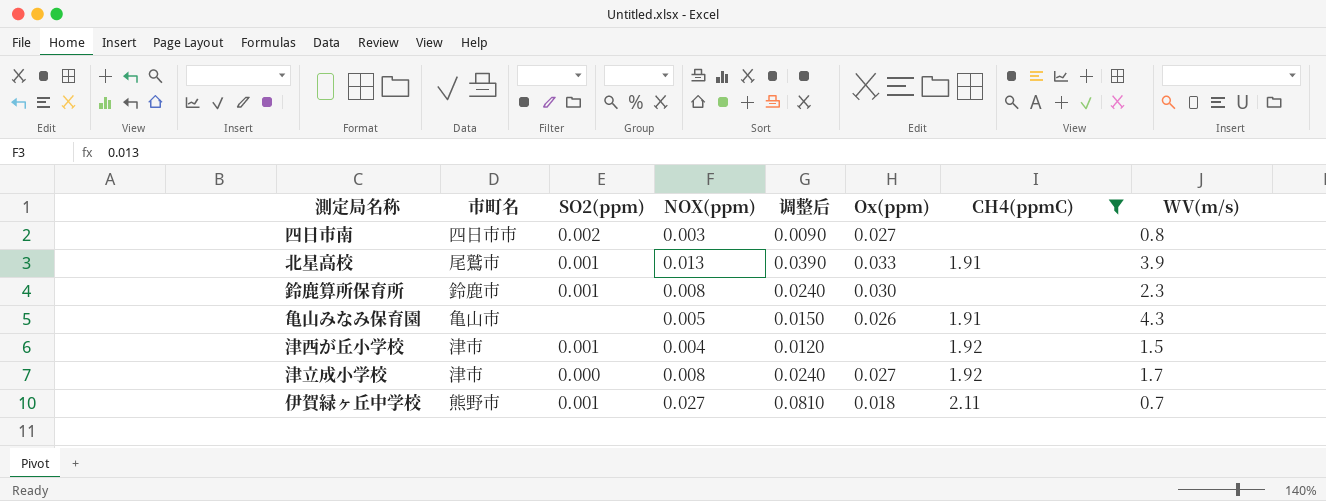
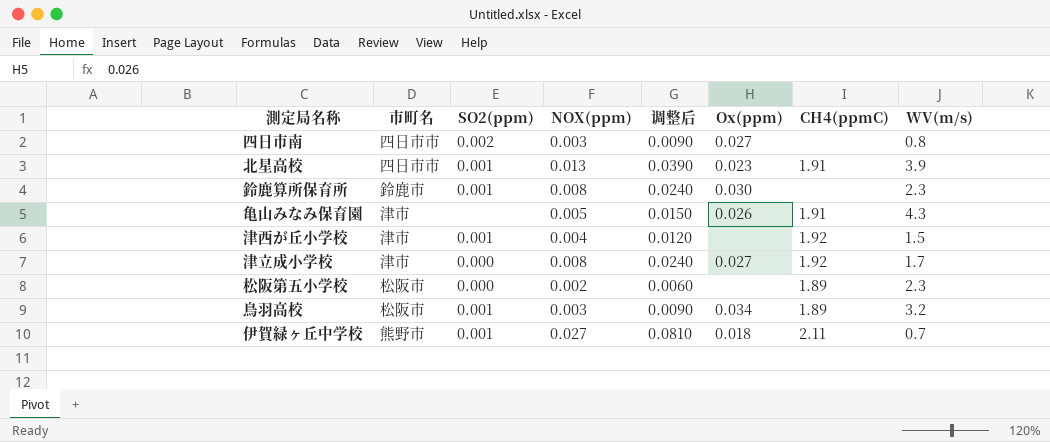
filter: CH4(ppmC) != 1.89 -> none
北星高校 | 市町名: 尾鷲市 -> 四日市市
北星高校 | Ox(ppm): 0.033 -> 0.023
亀山みなみ保育園 | 市町名: 亀山市 -> 津市

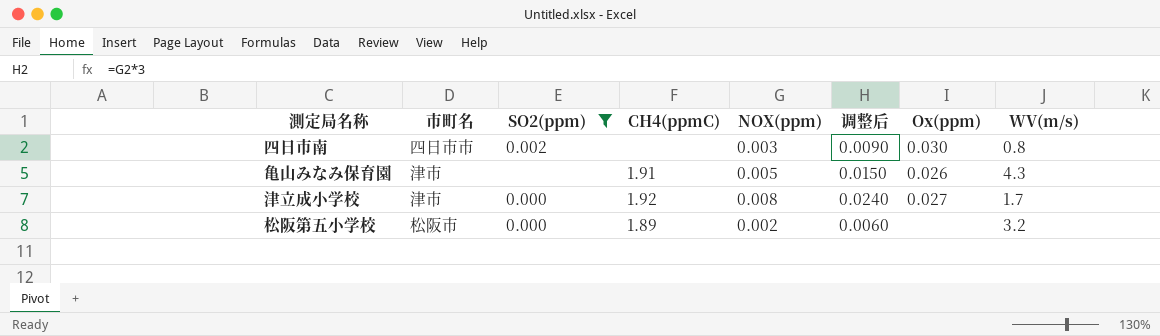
filter: none -> SO2(ppm) != 0.001
column CH4(ppmC) | position: 7 -> 4
四日市南 | Ox(ppm): 0.027 -> 0.030
松阪第五小学校 | WV(m/s): 2.3 -> 3.2

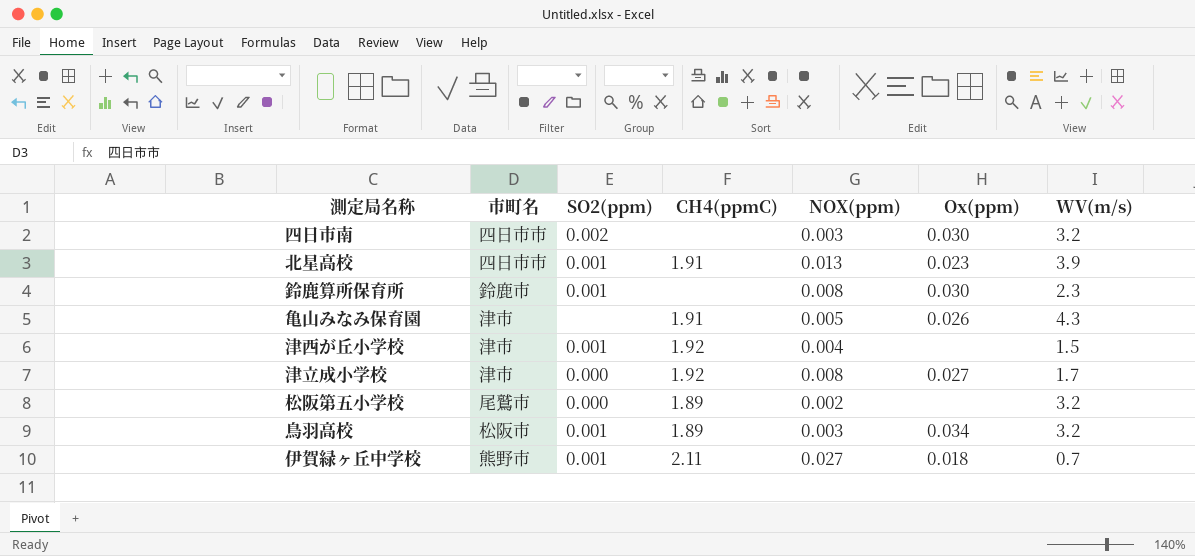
filter: SO2(ppm) != 0.001 -> none
column 调整后 | formula: [NOX(ppm)] * 3 -> none
四日市南 | WV(m/s): 0.8 -> 3.2
松阪第五小学校 | 市町名: 松阪市 -> 尾鷲市

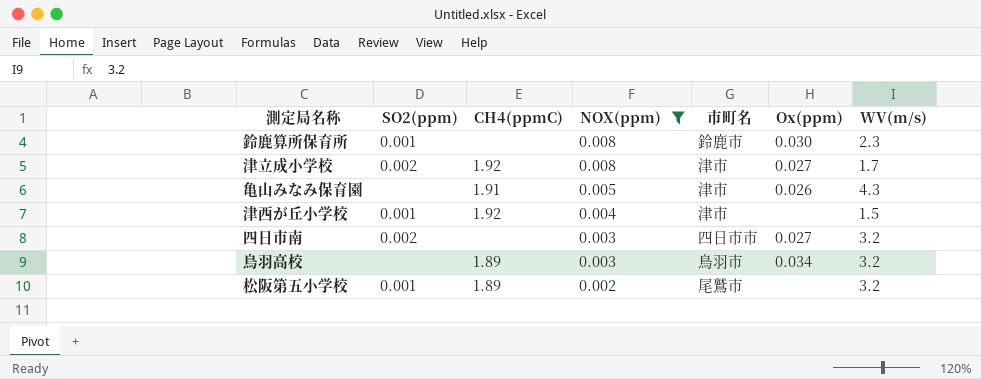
filter: none -> NOX(ppm) <= 0.008
row order: none -> NOX(ppm) descending
column 市町名 | position: 2 -> 5
津立成小学校 | SO2(ppm): 0.000 -> 0.002
四日市南 | Ox(ppm): 0.030 -> 0.027
鳥羽高校 | SO2(ppm): 0.001 -> none
鳥羽高校 | 市町名: 松阪市 -> 鳥羽市
松阪第五小学校 | SO2(ppm): 0.000 -> 0.001

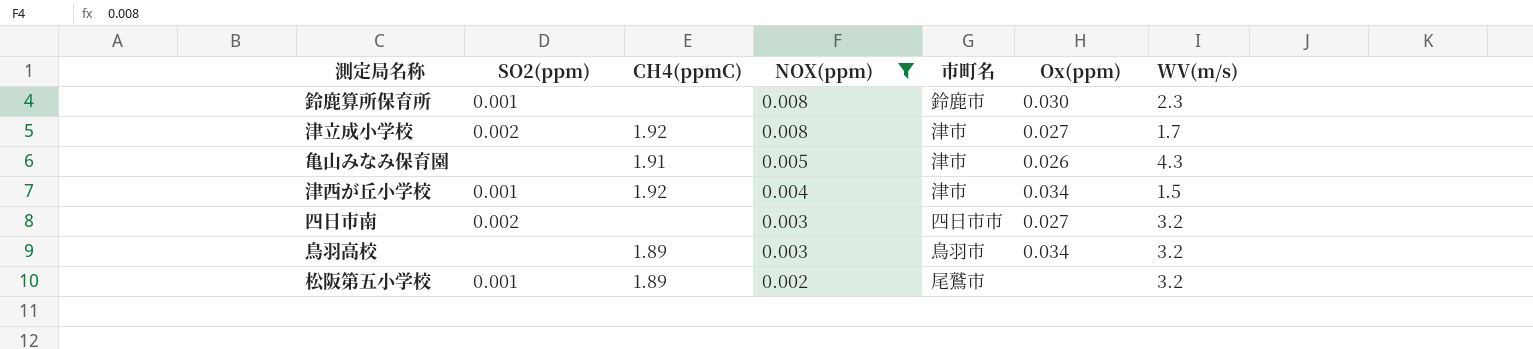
津西が丘小学校 | Ox(ppm): none -> 0.034

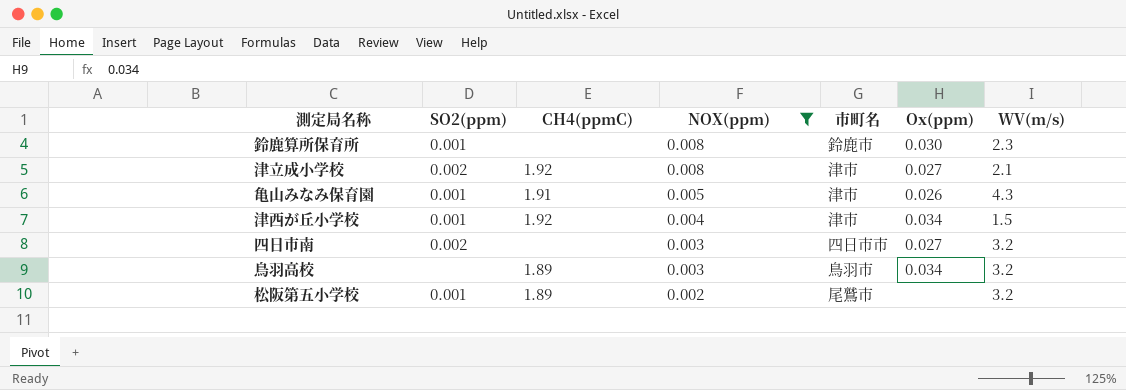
津立成小学校 | WV(m/s): 1.7 -> 2.1
亀山みなみ保育園 | SO2(ppm): none -> 0.001

